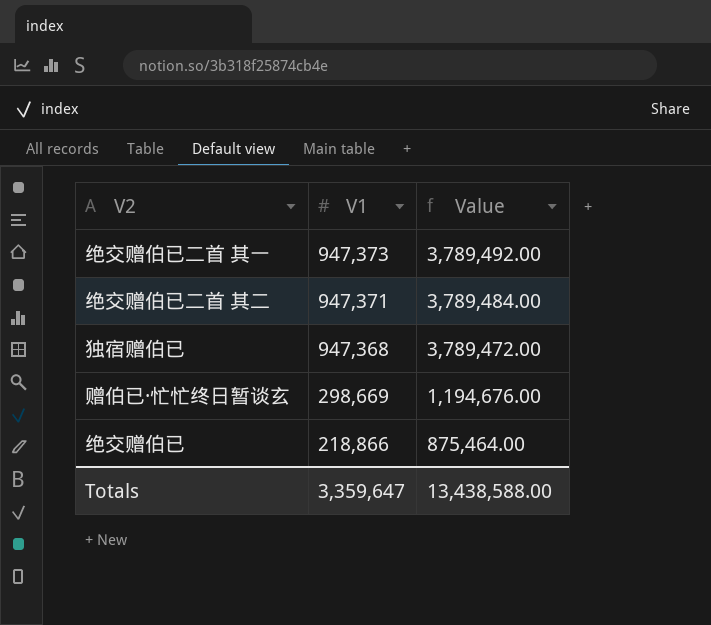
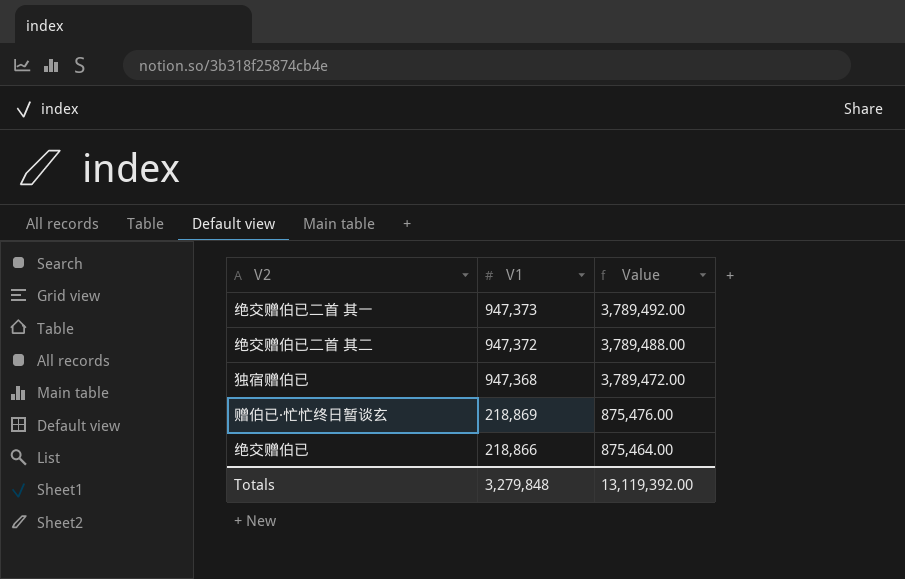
绝交赠伯已二首 其二 | V1: 947,371 -> 947,372
绝交赠伯已二首 其二 | Value: 3,789,484.00 -> 3,789,488.00
赠伯已·忙忙终日暂谈玄 | V1: 298,669 -> 218,869
赠伯已·忙忙终日暂谈玄 | Value: 1,194,676.00 -> 875,476.00
Totals | V1: 3,359,647 -> 3,279,848
Totals | Value: 13,438,588.00 -> 13,119,392.00

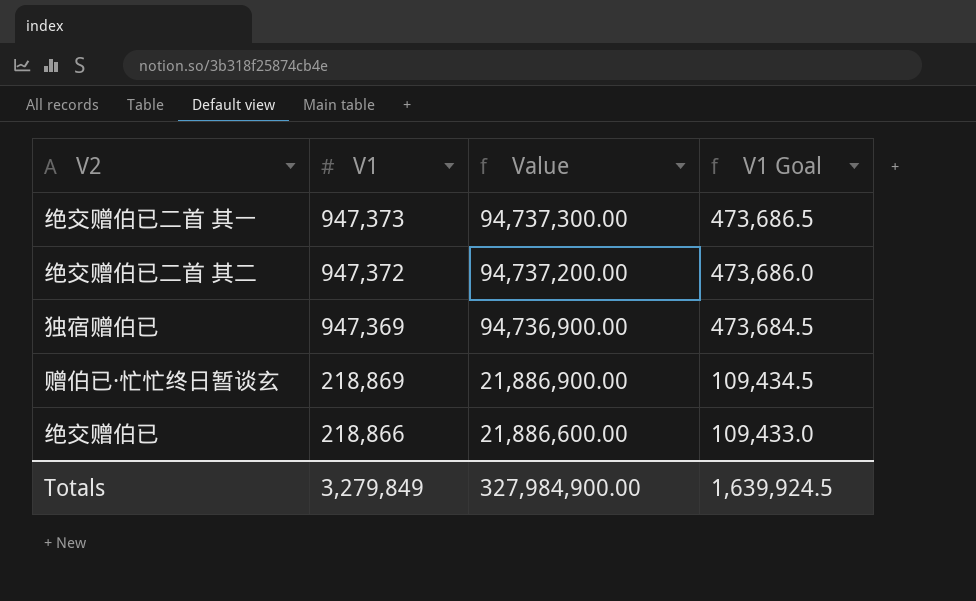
column Value | formula: [V1] * 4 -> [V1] * 100
column V1 Goal | formula: none -> [V1] * 0.5
独宿赠伯已 | V1: 947,368 -> 947,369
Totals | V1: 3,279,848 -> 3,279,849
Totals | Value: 13,119,392.00 -> 327,984,900.00

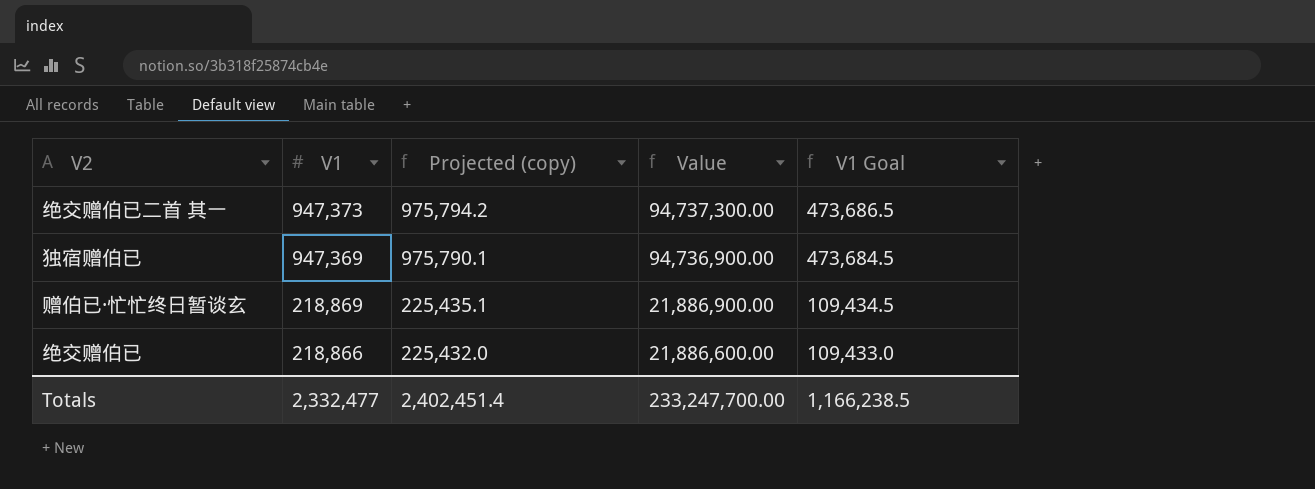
column Projected (copy) | formula: none -> [V1] * 1.03
row 绝交赠伯已二首 其二: 947,372 | 94,737,200.00 | 473,686.0 -> none
Totals | V1: 3,279,849 -> 2,332,477
Totals | Value: 327,984,900.00 -> 233,247,700.00
Totals | V1 Goal: 1,639,924.5 -> 1,166,238.5

